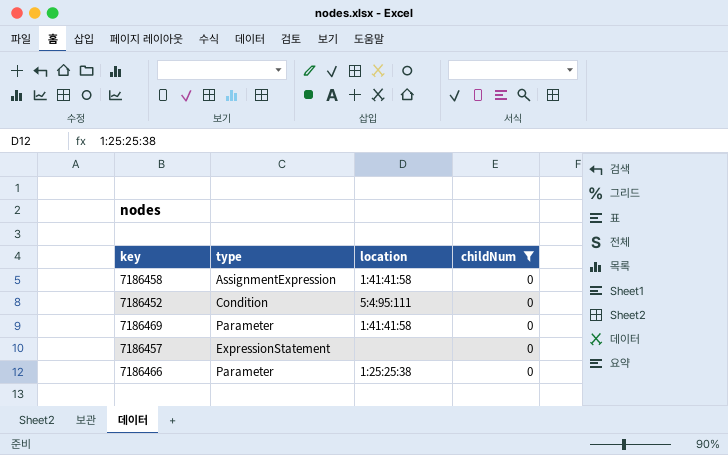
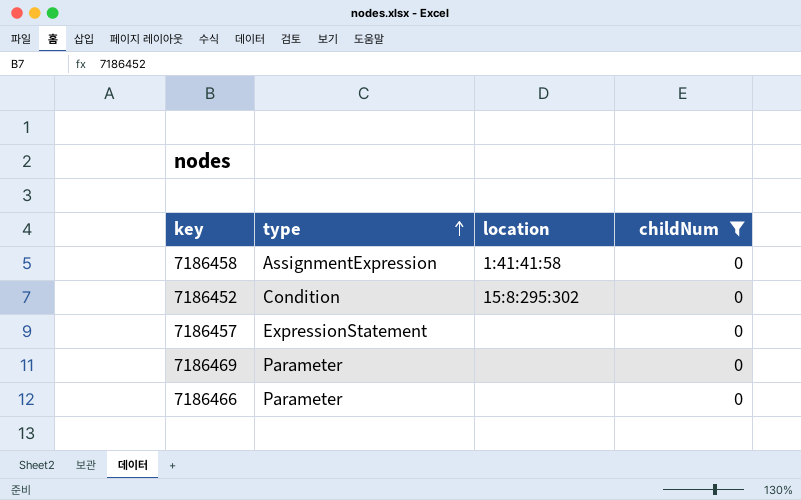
row order: none -> type ascending
7186452 | location: 5:4:95:111 -> 15:8:295:302
7186469 | location: 1:41:41:58 -> none
7186466 | location: 1:25:25:38 -> none

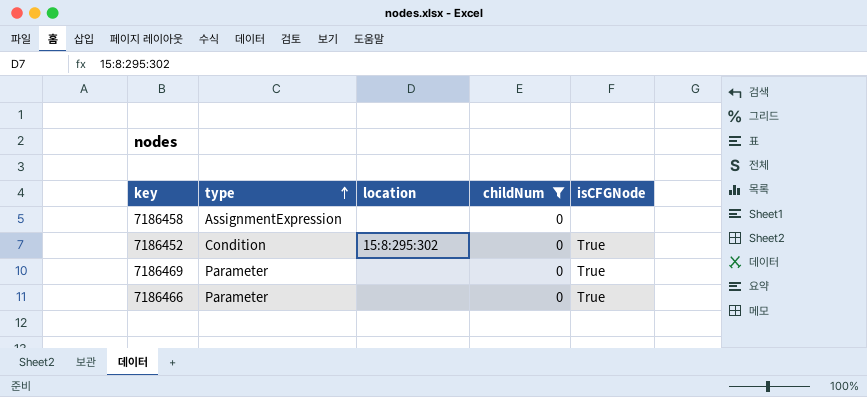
column isCFGNode | position: none -> 5
row 7186457: ExpressionStatement | none | 0 -> none
7186458 | location: 1:41:41:58 -> none

